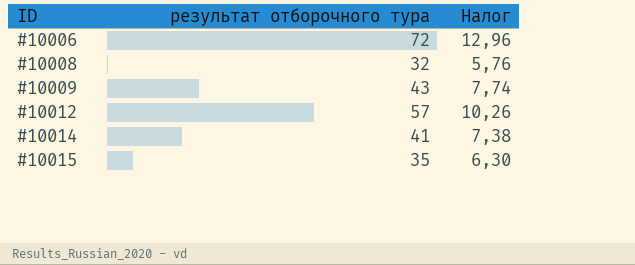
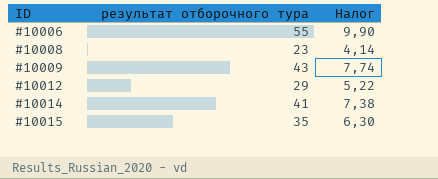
#10006 | результат отборочного тура: 72 -> 55
#10006 | Налог: 12,96 -> 9,90
#10008 | результат отборочного тура: 32 -> 23
#10008 | Налог: 5,76 -> 4,14
#10012 | результат отборочного тура: 57 -> 29
#10012 | Налог: 10,26 -> 5,22

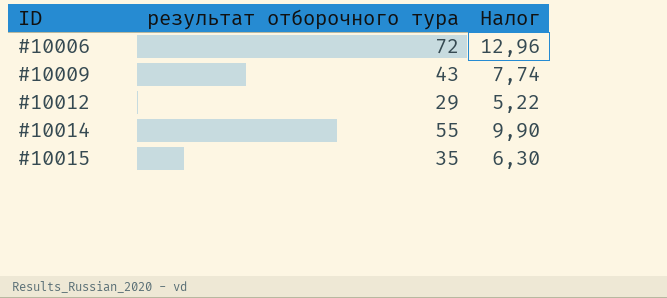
row #10008: 23 | 4,14 -> none
#10006 | результат отборочного тура: 55 -> 72
#10006 | Налог: 9,90 -> 12,96
#10014 | результат отборочного тура: 41 -> 55
#10014 | Налог: 7,38 -> 9,90

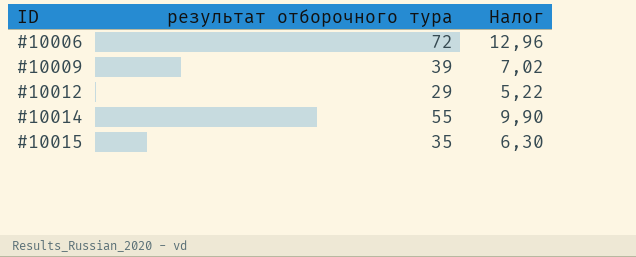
#10009 | результат отборочного тура: 43 -> 39
#10009 | Налог: 7,74 -> 7,02

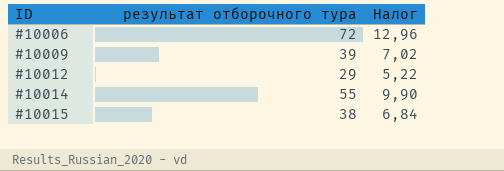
#10015 | результат отборочного тура: 35 -> 38
#10015 | Налог: 6,30 -> 6,84

